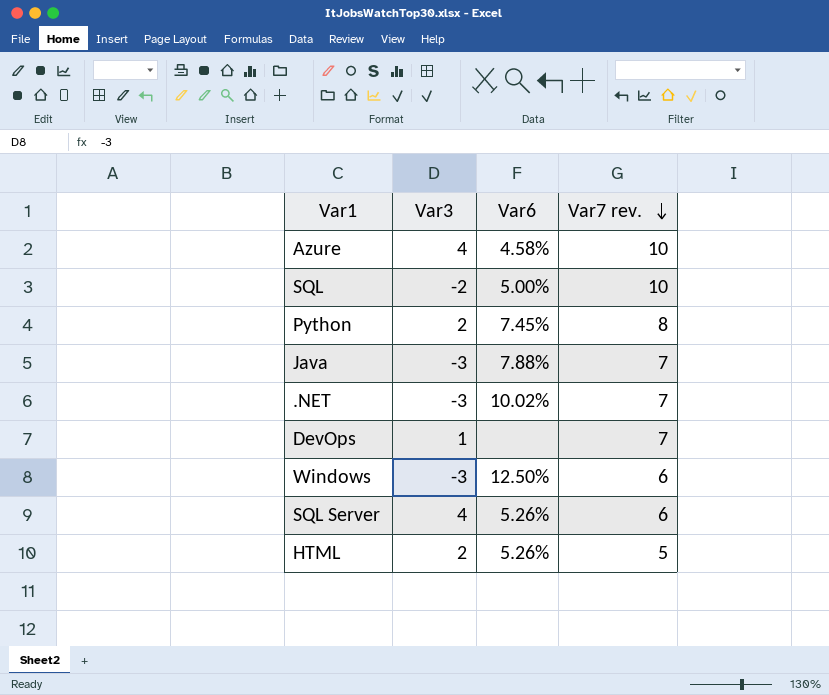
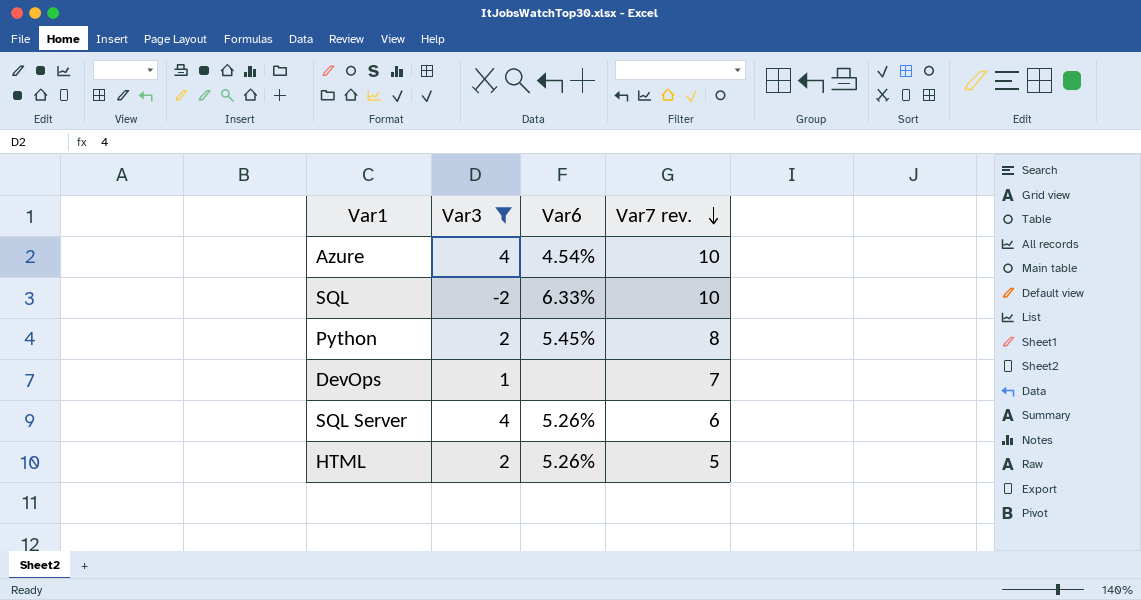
filter: none -> Var3 != -3
Azure | Var6: 4.58% -> 4.54%
SQL | Var6: 5.00% -> 6.33%
Python | Var6: 7.45% -> 5.45%

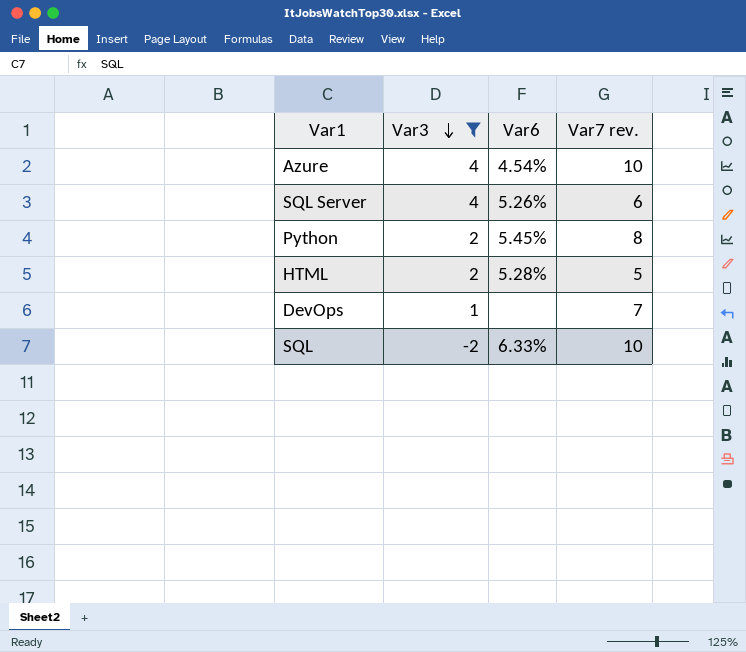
row order: Var7 rev. descending -> Var3 descending
HTML | Var6: 5.26% -> 5.28%

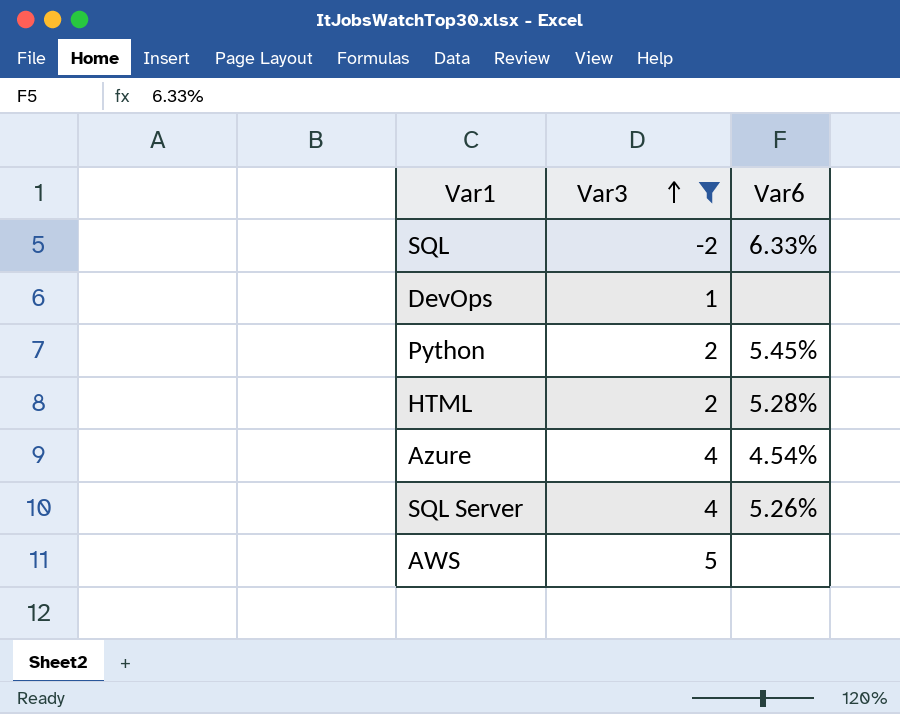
row order: Var3 descending -> Var3 ascending
column Var7 rev. | position: 4 -> none
row AWS: none -> 5 | none

